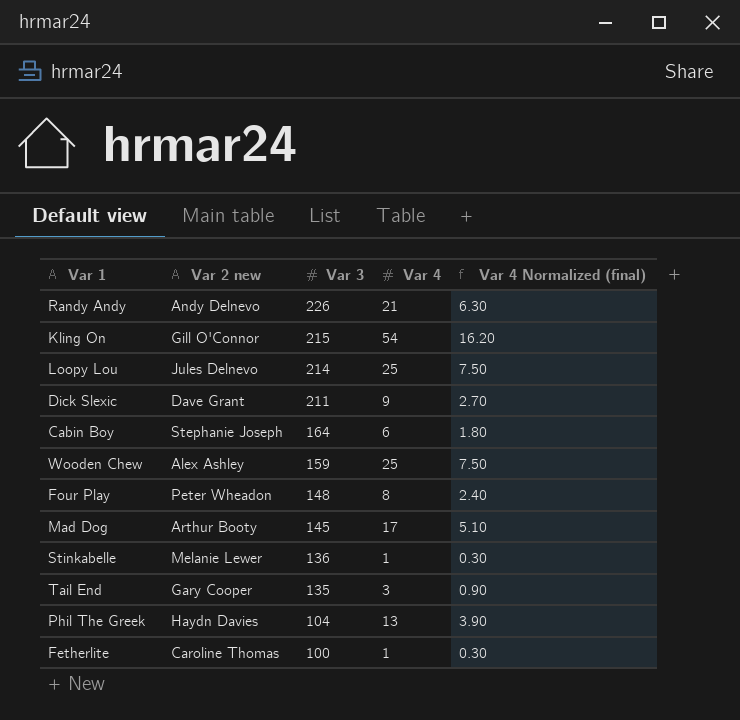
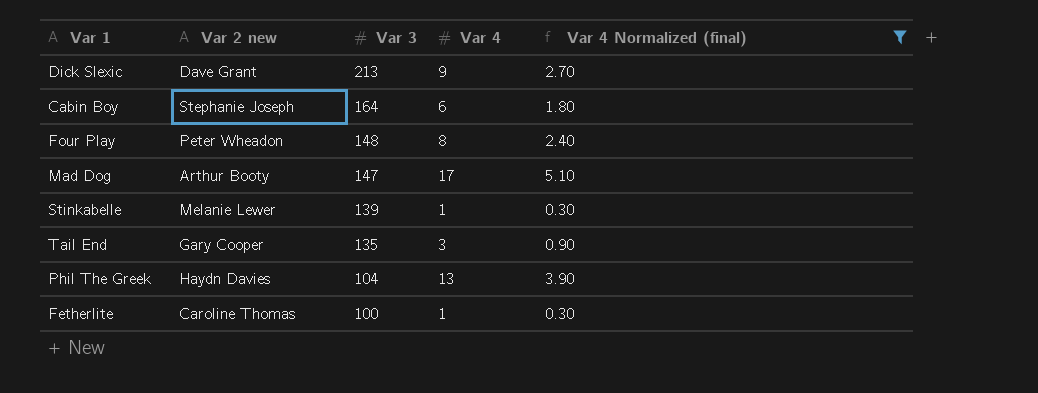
filter: none -> Var 4 Normalized (final) <= 5.10
Dick Slexic | Var 3: 211 -> 213
Mad Dog | Var 3: 145 -> 147
Stinkabelle | Var 3: 136 -> 139

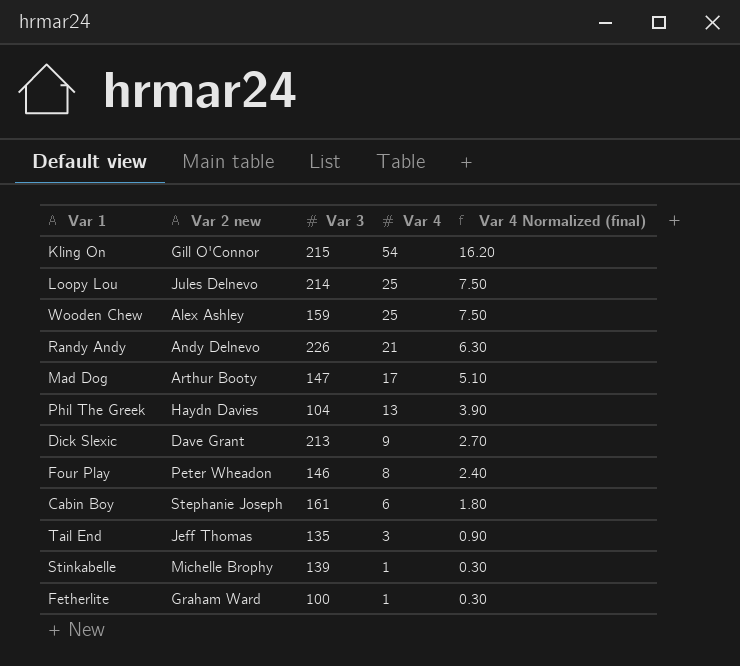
filter: Var 4 Normalized (final) <= 5.10 -> none
row order: Var 3 descending -> Var 4 descending
Four Play | Var 3: 148 -> 146
Cabin Boy | Var 3: 164 -> 161
Tail End | Var 2 new: Gary Cooper -> Jeff Thomas
Stinkabelle | Var 2 new: Melanie Lewer -> Michelle Brophy
Fetherlite | Var 2 new: Caroline Thomas -> Graham Ward

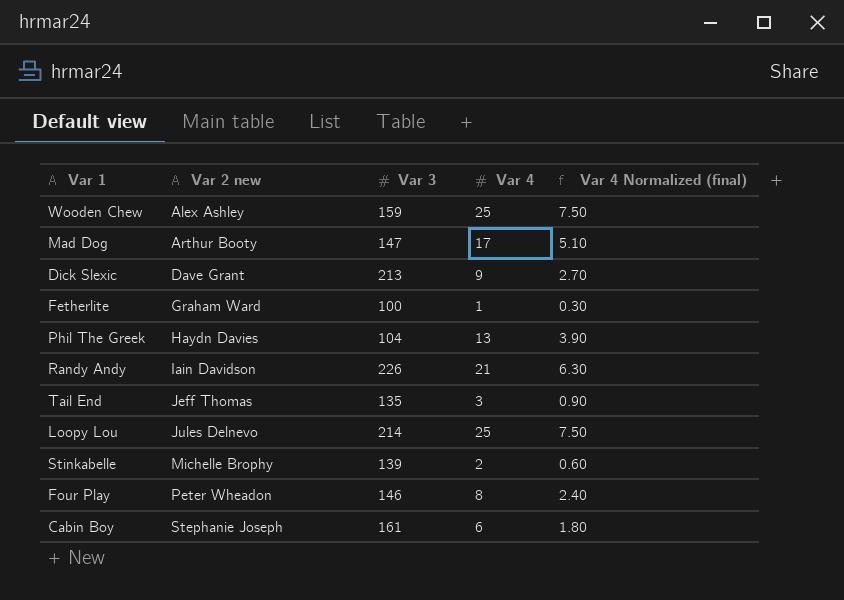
row order: Var 4 descending -> Var 2 new ascending
row Kling On: Gill O'Connor | 215 | 54 | 16.20 -> none
Randy Andy | Var 2 new: Andy Delnevo -> Iain Davidson
Stinkabelle | Var 4: 1 -> 2
Stinkabelle | Var 4 Normalized (final): 0.30 -> 0.60

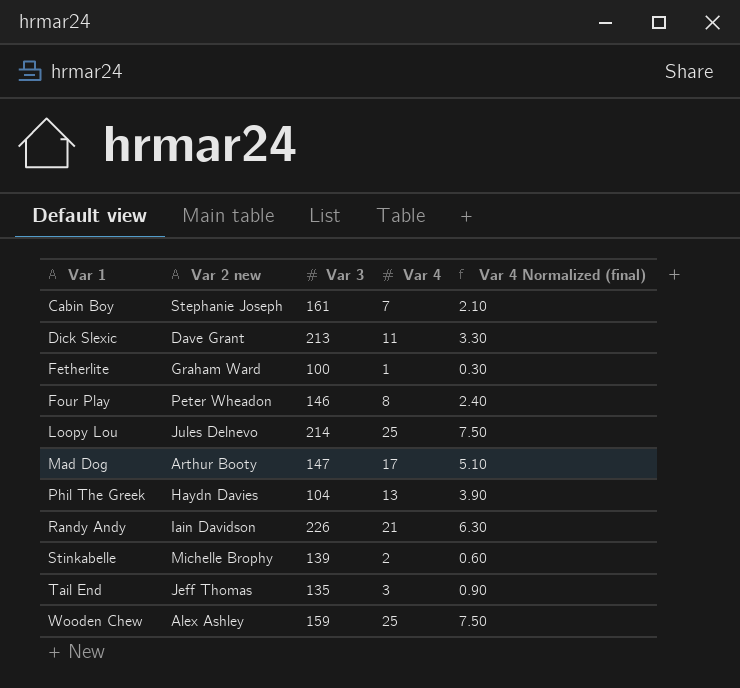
row order: Var 2 new ascending -> Var 1 ascending
Cabin Boy | Var 4: 6 -> 7
Cabin Boy | Var 4 Normalized (final): 1.80 -> 2.10
Dick Slexic | Var 4: 9 -> 11
Dick Slexic | Var 4 Normalized (final): 2.70 -> 3.30

